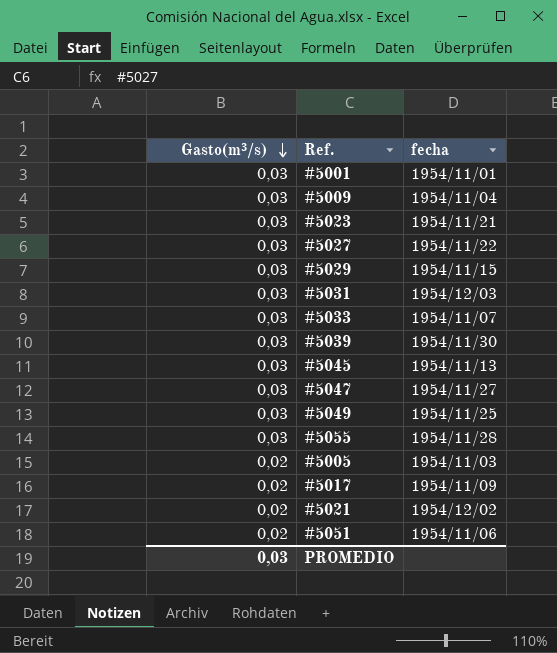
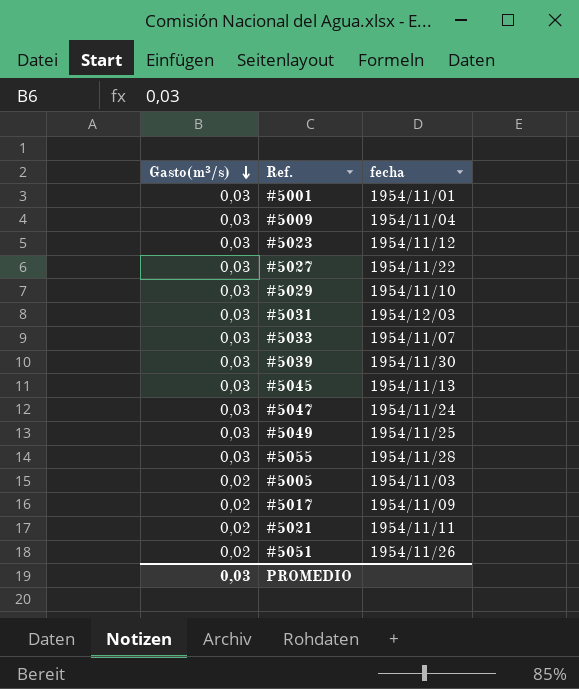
#5023 | fecha: 1954/11/21 -> 1954/11/12
#5029 | fecha: 1954/11/15 -> 1954/11/10
#5047 | fecha: 1954/11/27 -> 1954/11/24
#5021 | fecha: 1954/12/02 -> 1954/11/11
#5051 | fecha: 1954/11/06 -> 1954/11/26

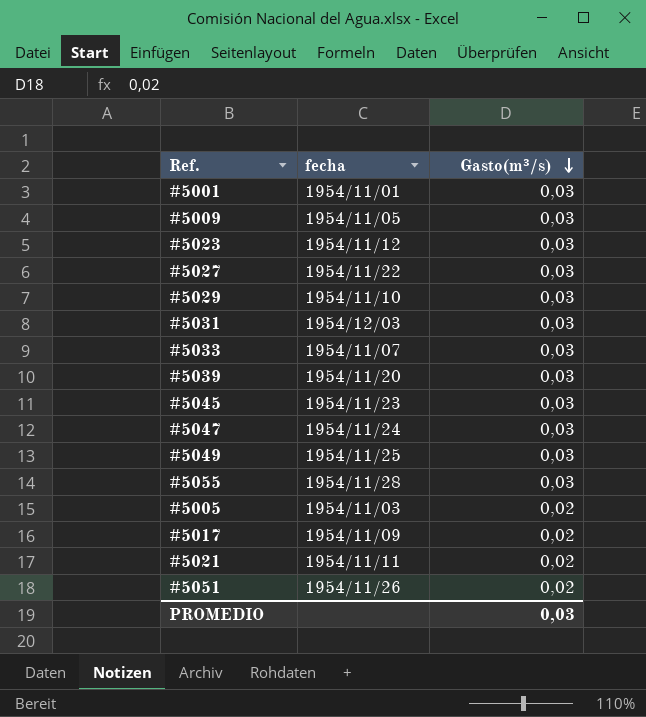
column Gasto(m³/s) | position: 1 -> 3
#5009 | fecha: 1954/11/04 -> 1954/11/05
#5039 | fecha: 1954/11/30 -> 1954/11/20
#5045 | fecha: 1954/11/13 -> 1954/11/23

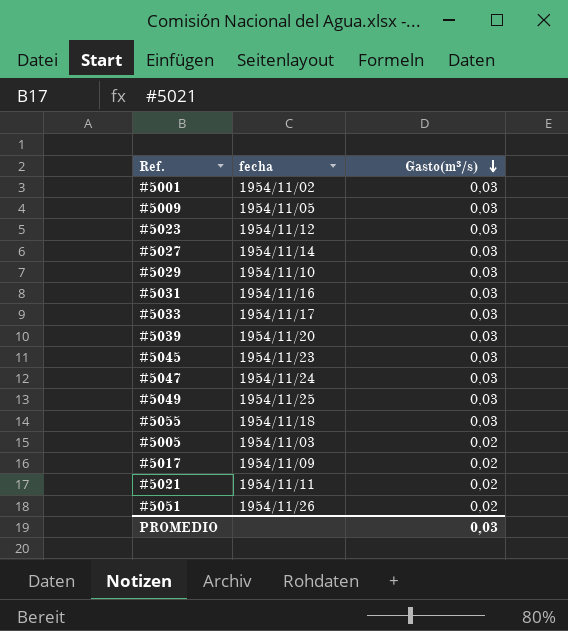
#5001 | fecha: 1954/11/01 -> 1954/11/02
#5027 | fecha: 1954/11/22 -> 1954/11/14
#5031 | fecha: 1954/12/03 -> 1954/11/16
#5033 | fecha: 1954/11/07 -> 1954/11/17
#5055 | fecha: 1954/11/28 -> 1954/11/18

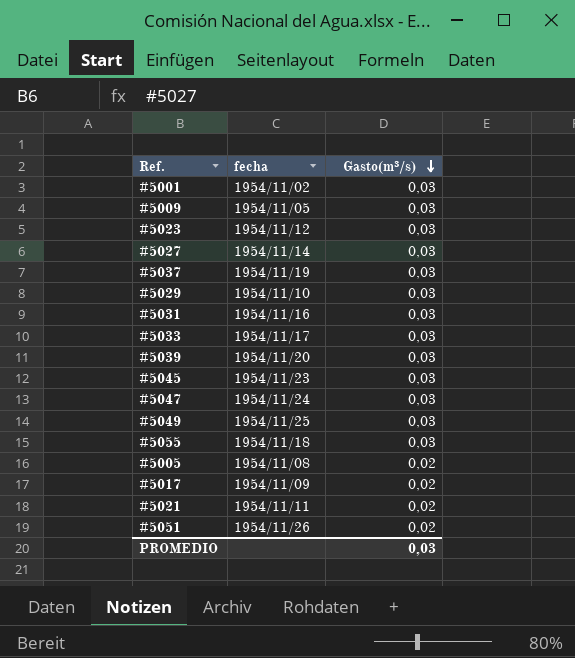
row #5037: none -> 1954/11/19 | 0,03
#5005 | fecha: 1954/11/03 -> 1954/11/08

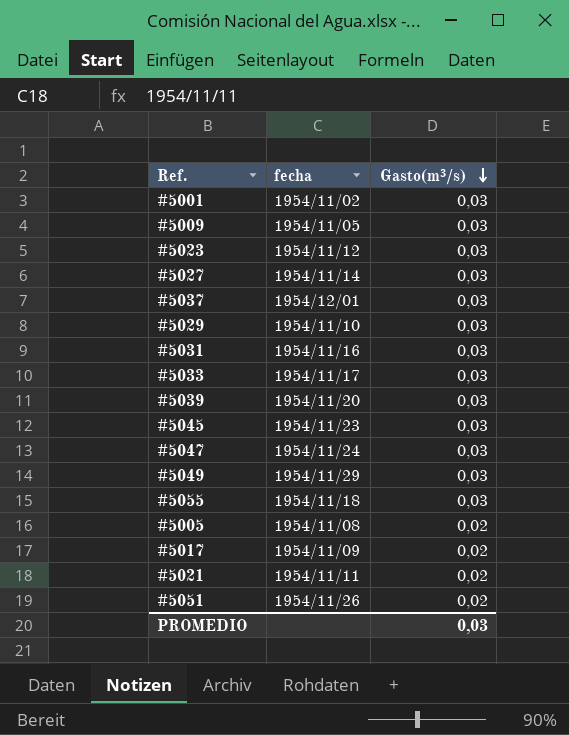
#5037 | fecha: 1954/11/19 -> 1954/12/01
#5049 | fecha: 1954/11/25 -> 1954/11/29

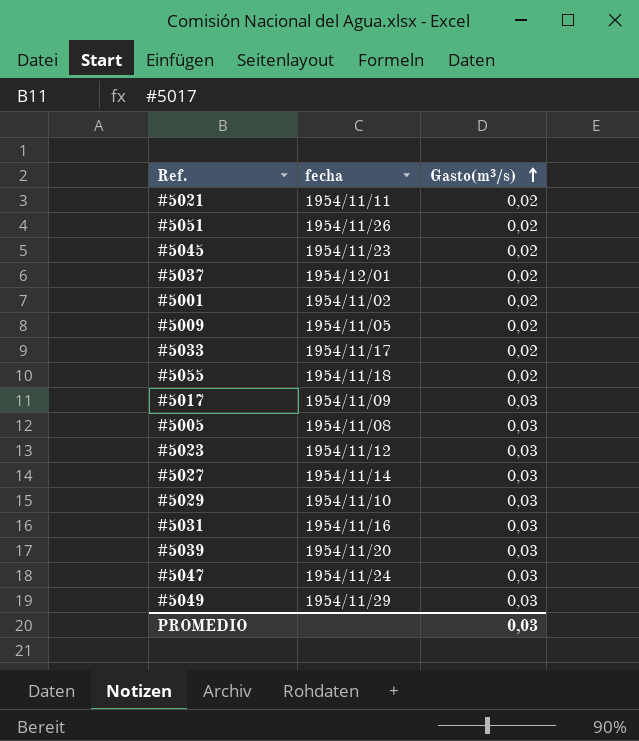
row order: Gasto(m³/s) descending -> Gasto(m³/s) ascending
#5045 | Gasto(m³/s): 0,03 -> 0,02
#5037 | Gasto(m³/s): 0,03 -> 0,02
#5001 | Gasto(m³/s): 0,03 -> 0,02
#5009 | Gasto(m³/s): 0,03 -> 0,02
#5033 | Gasto(m³/s): 0,03 -> 0,02
#5055 | Gasto(m³/s): 0,03 -> 0,02
#5017 | Gasto(m³/s): 0,02 -> 0,03
#5005 | Gasto(m³/s): 0,02 -> 0,03

